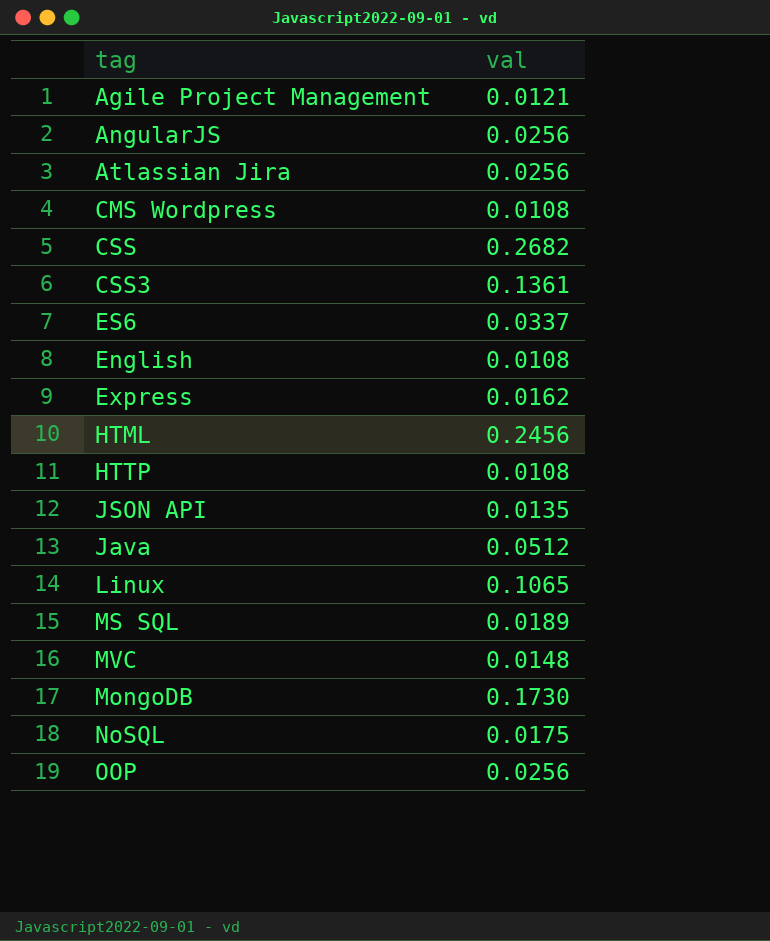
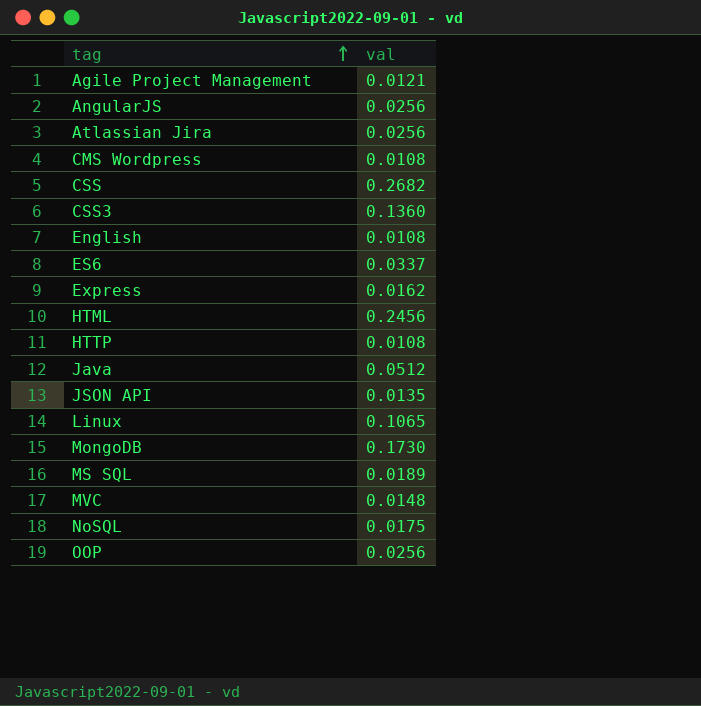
row order: none -> tag ascending
CSS3 | val: 0.1361 -> 0.1360

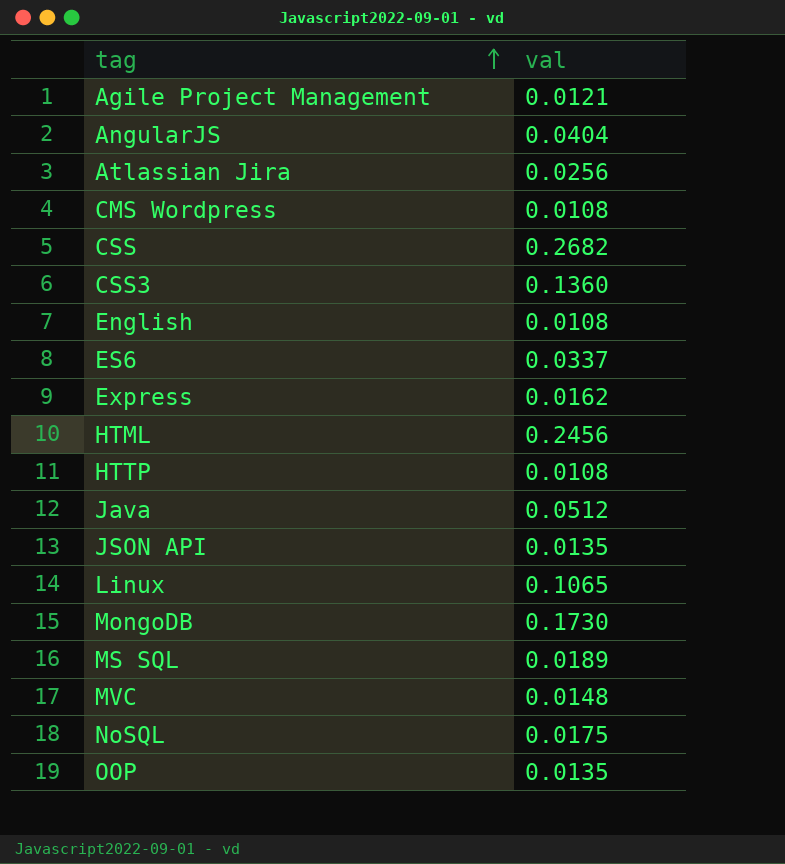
AngularJS | val: 0.0256 -> 0.0404
OOP | val: 0.0256 -> 0.0135

